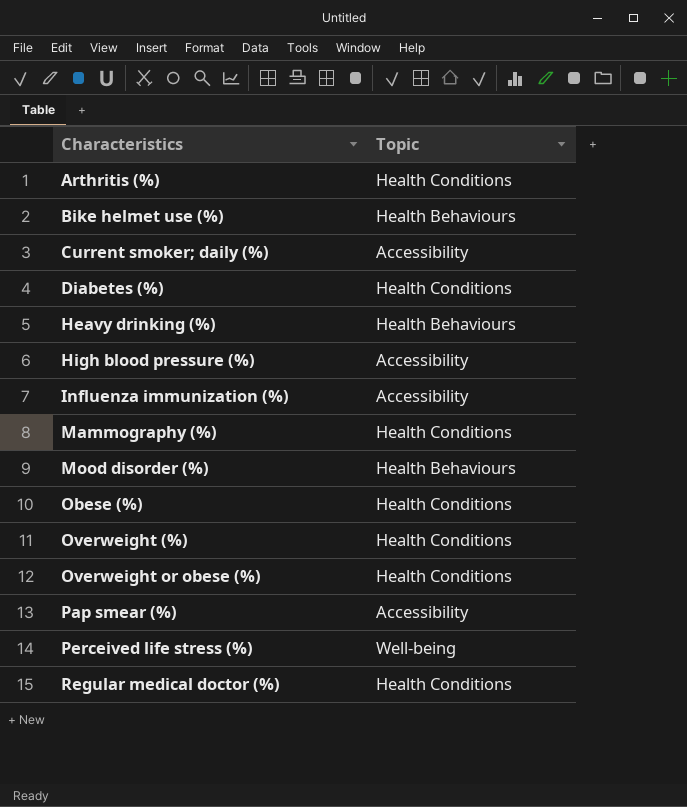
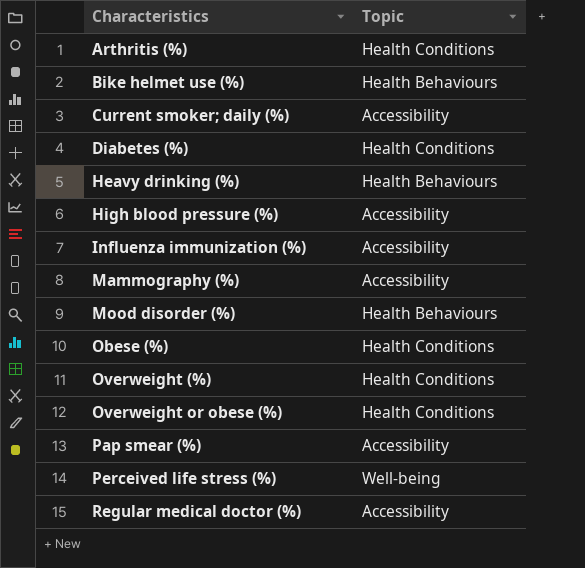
Mammography (%) | Topic: Health Conditions -> Accessibility
Regular medical doctor (%) | Topic: Health Conditions -> Accessibility

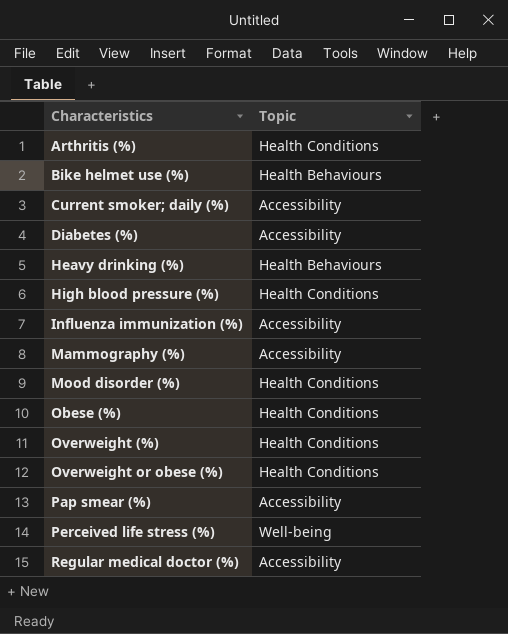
Diabetes (%) | Topic: Health Conditions -> Accessibility
High blood pressure (%) | Topic: Accessibility -> Health Conditions
Mood disorder (%) | Topic: Health Behaviours -> Health Conditions

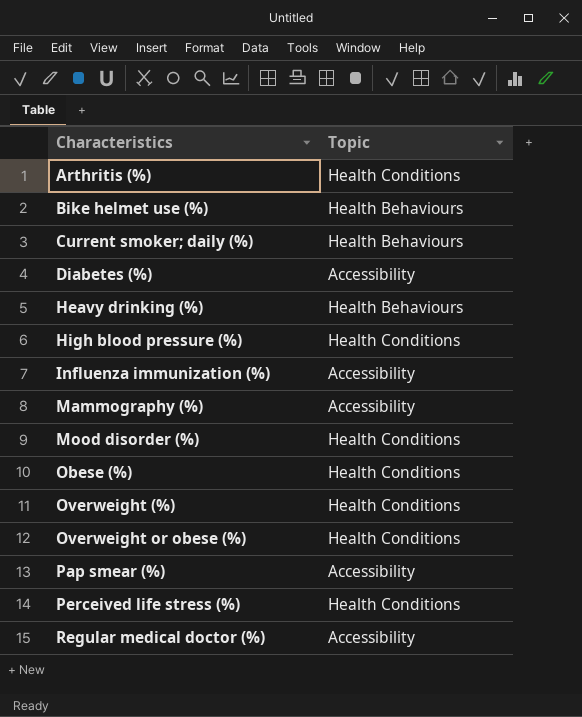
Current smoker; daily (%) | Topic: Accessibility -> Health Behaviours
Perceived life stress (%) | Topic: Well-being -> Health Conditions

